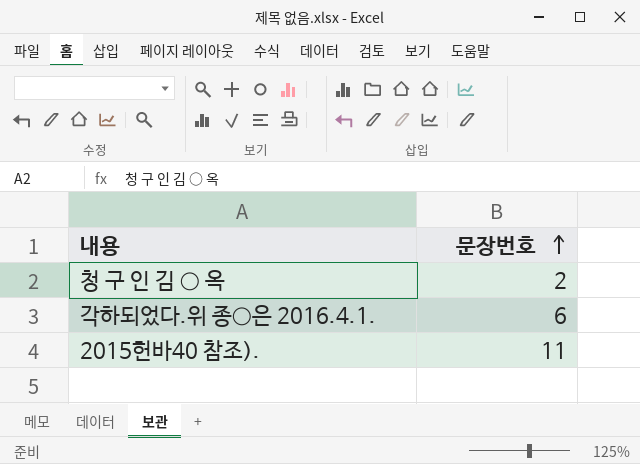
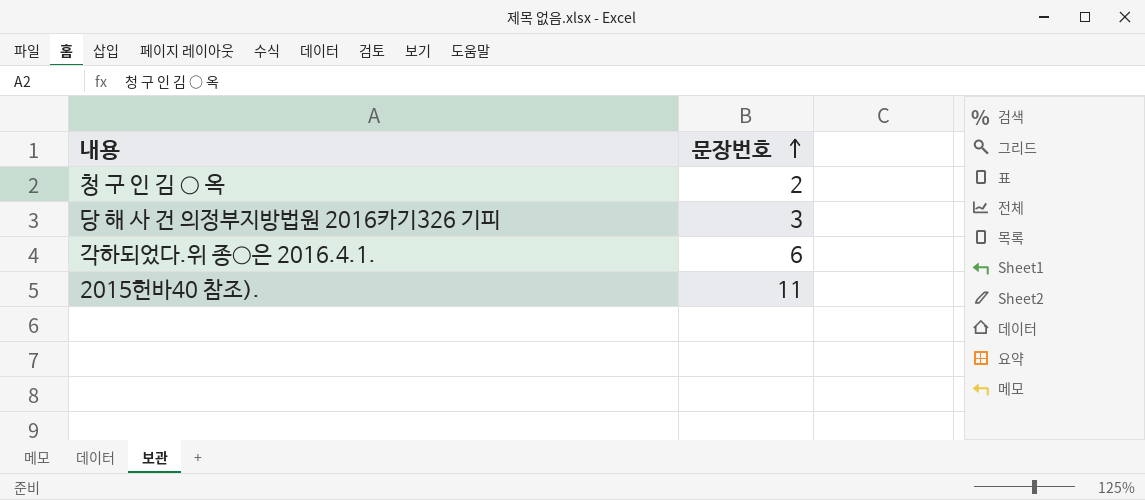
row 당 해 사 건 의정부지방법원 2016카기326 기피: none -> 3

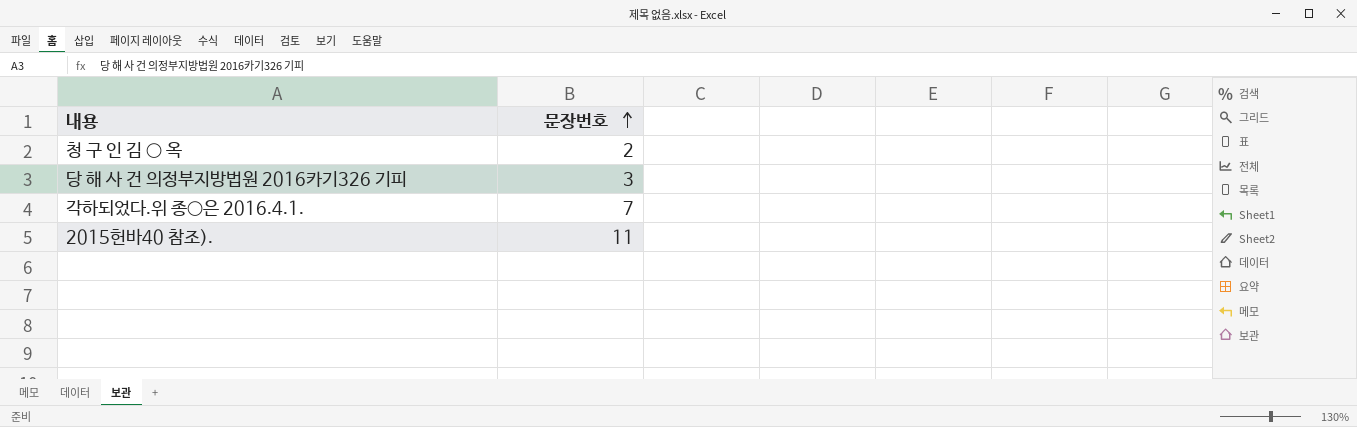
각하되었다.위 종○은 2016.4.1. | 문장번호: 6 -> 7

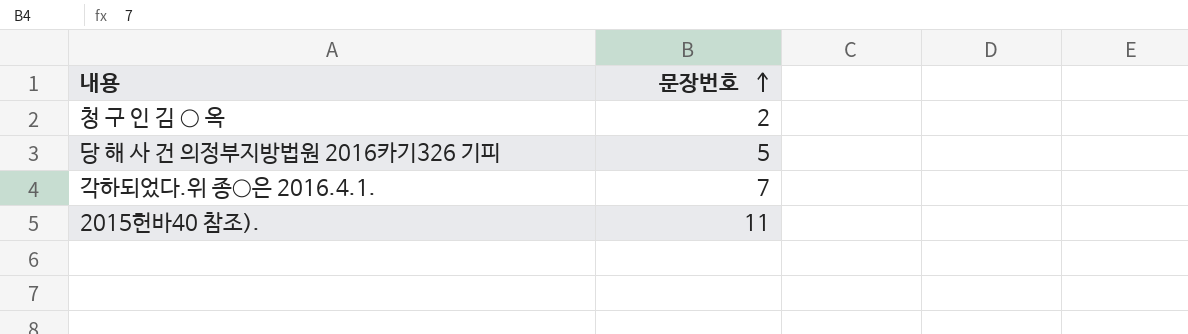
당 해 사 건 의정부지방법원 2016카기326 기피 | 문장번호: 3 -> 5

